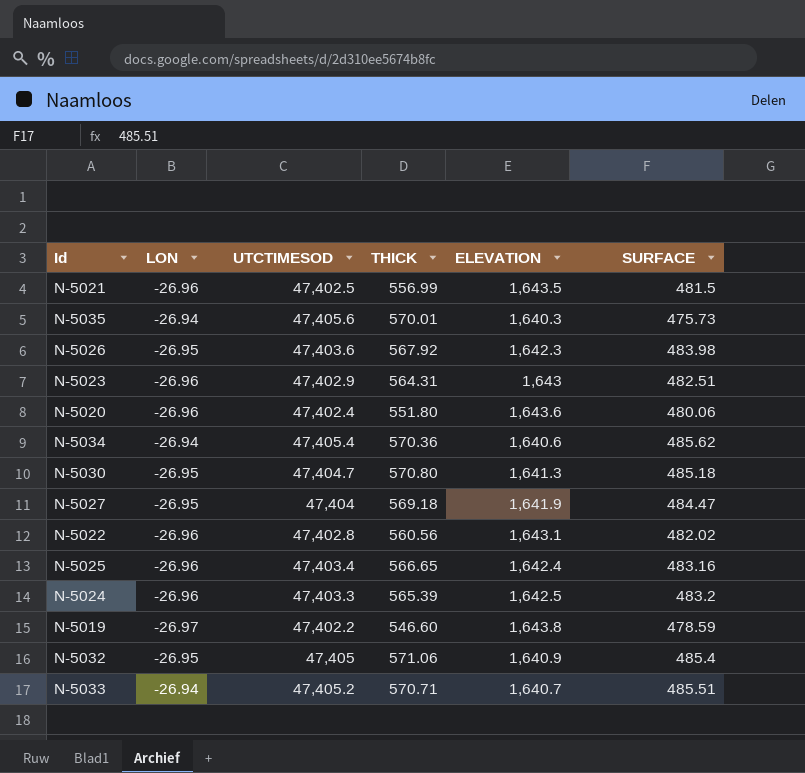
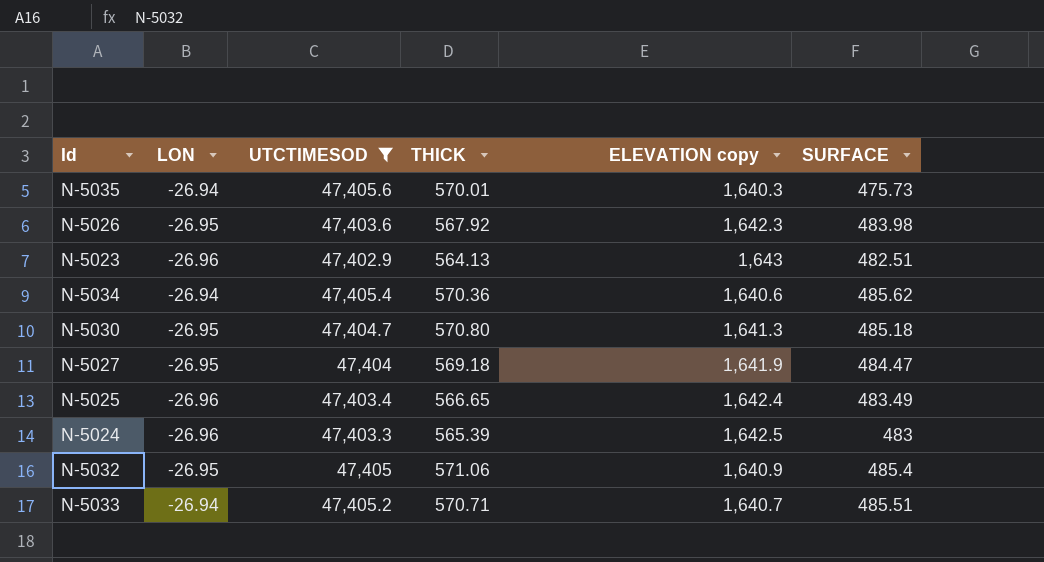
filter: none -> UTCTIMESOD >= 47,402.9
column name: ELEVATION -> ELEVATION copy
N-5023 | THICK: 564.31 -> 564.13
N-5025 | SURFACE: 483.16 -> 483.49
N-5024 | SURFACE: 483.2 -> 483

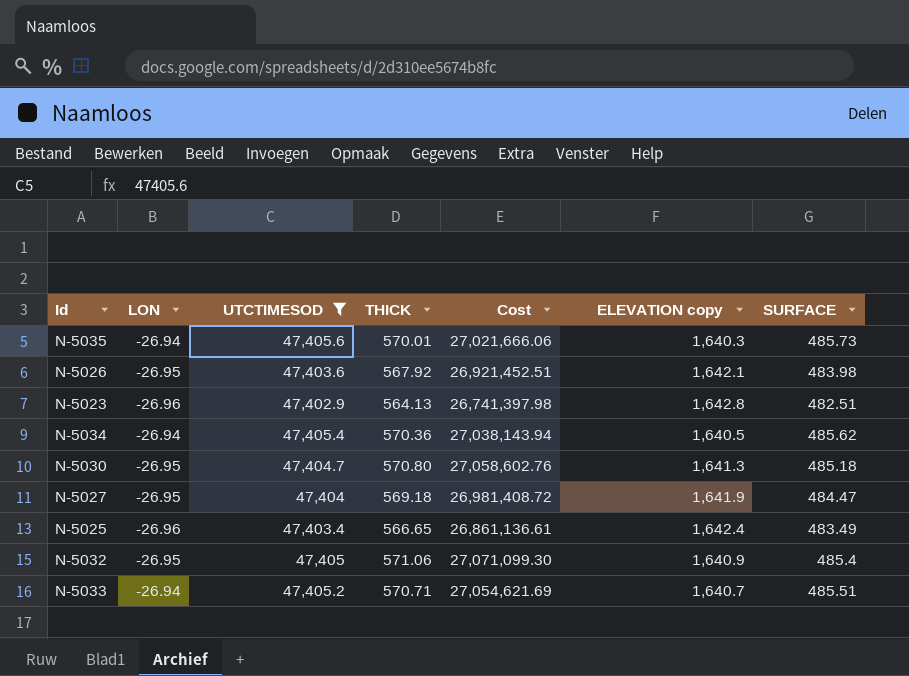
column Cost | formula: none -> [UTCTIMESOD] * [THICK]
row N-5024: -26.96 | 47,403.3 | 565.39 | 1,642.5 | 483 -> none
N-5035 | SURFACE: 475.73 -> 485.73
N-5026 | ELEVATION copy: 1,642.3 -> 1,642.1
N-5023 | ELEVATION copy: 1,643 -> 1,642.8
N-5034 | ELEVATION copy: 1,640.6 -> 1,640.5

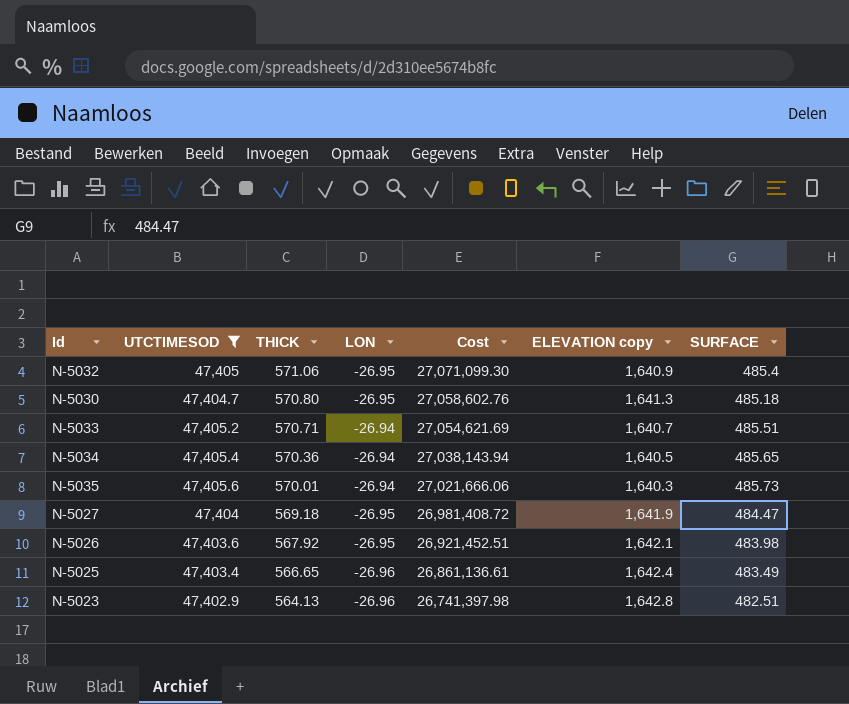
row order: none -> THICK descending
column LON | position: 2 -> 4
N-5034 | SURFACE: 485.62 -> 485.65

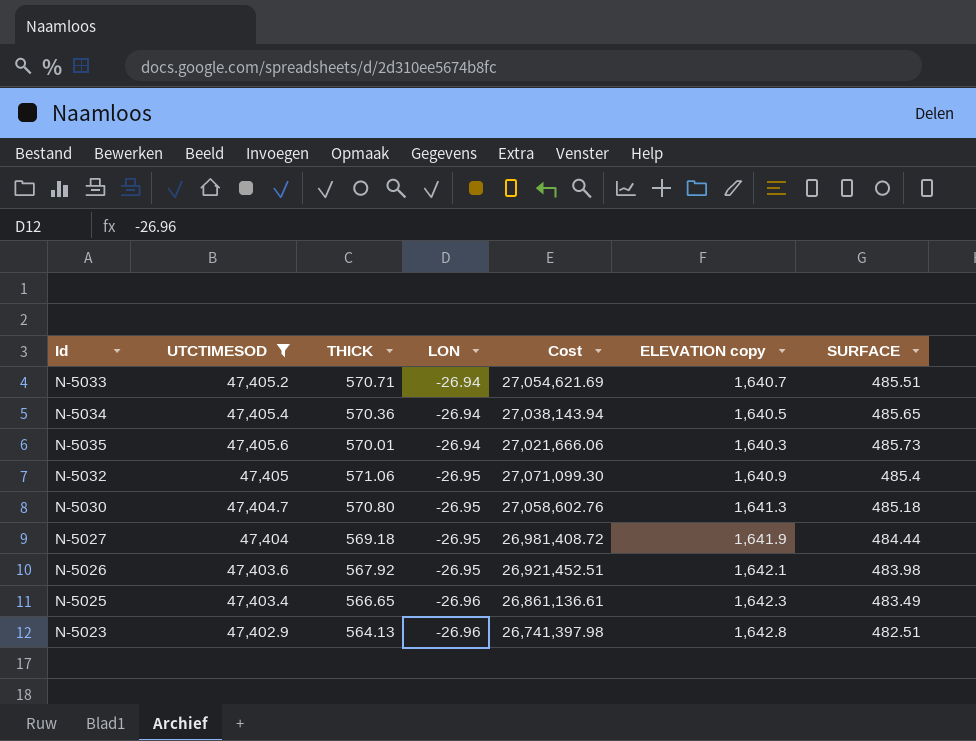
row order: THICK descending -> LON descending
N-5027 | SURFACE: 484.47 -> 484.44
N-5025 | ELEVATION copy: 1,642.4 -> 1,642.3

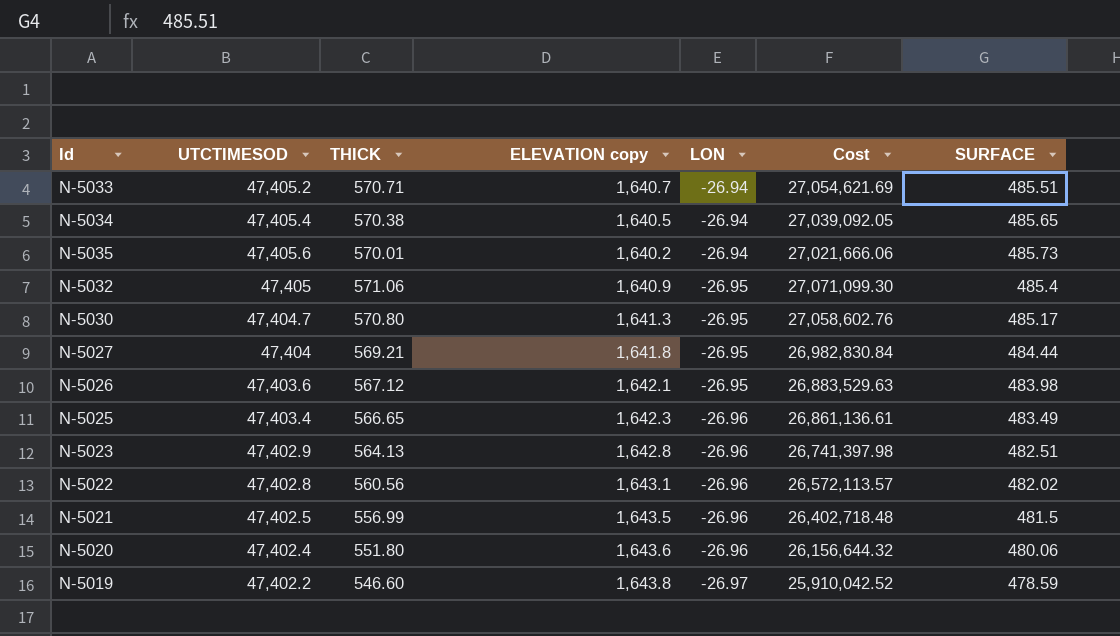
filter: UTCTIMESOD >= 47,402.9 -> none
column ELEVATION copy | position: 6 -> 4
N-5034 | THICK: 570.36 -> 570.38
N-5034 | Cost: 27,038,143.94 -> 27,039,092.05
N-5035 | ELEVATION copy: 1,640.3 -> 1,640.2
N-5030 | SURFACE: 485.18 -> 485.17
N-5027 | THICK: 569.18 -> 569.21
N-5027 | ELEVATION copy: 1,641.9 -> 1,641.8
N-5027 | Cost: 26,981,408.72 -> 26,982,830.84
N-5026 | THICK: 567.92 -> 567.12
N-5026 | Cost: 26,921,452.51 -> 26,883,529.63

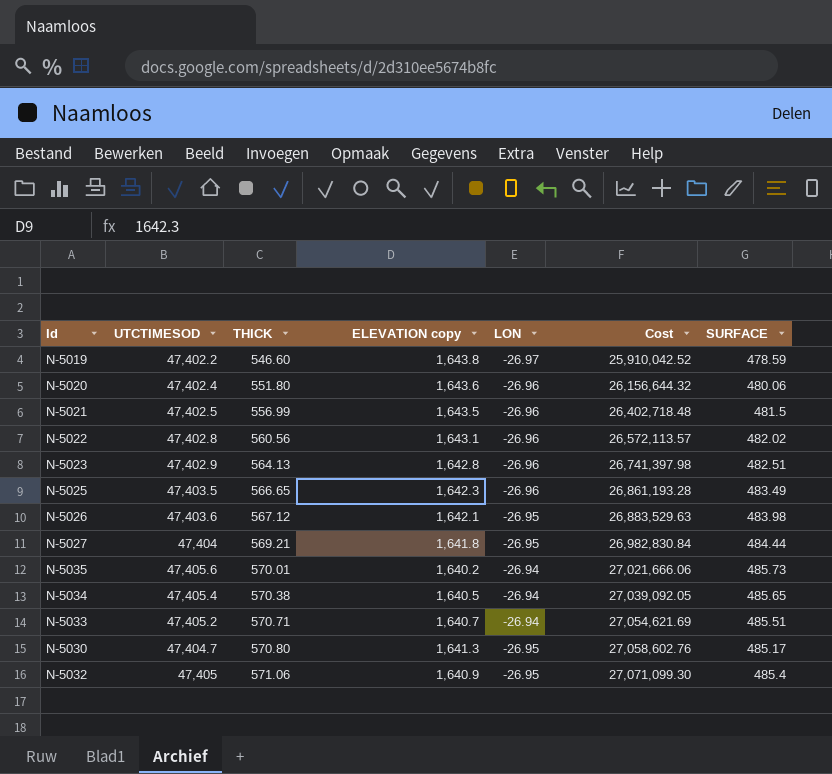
row order: LON descending -> THICK ascending
N-5025 | UTCTIMESOD: 47,403.4 -> 47,403.5
N-5025 | Cost: 26,861,136.61 -> 26,861,193.28

